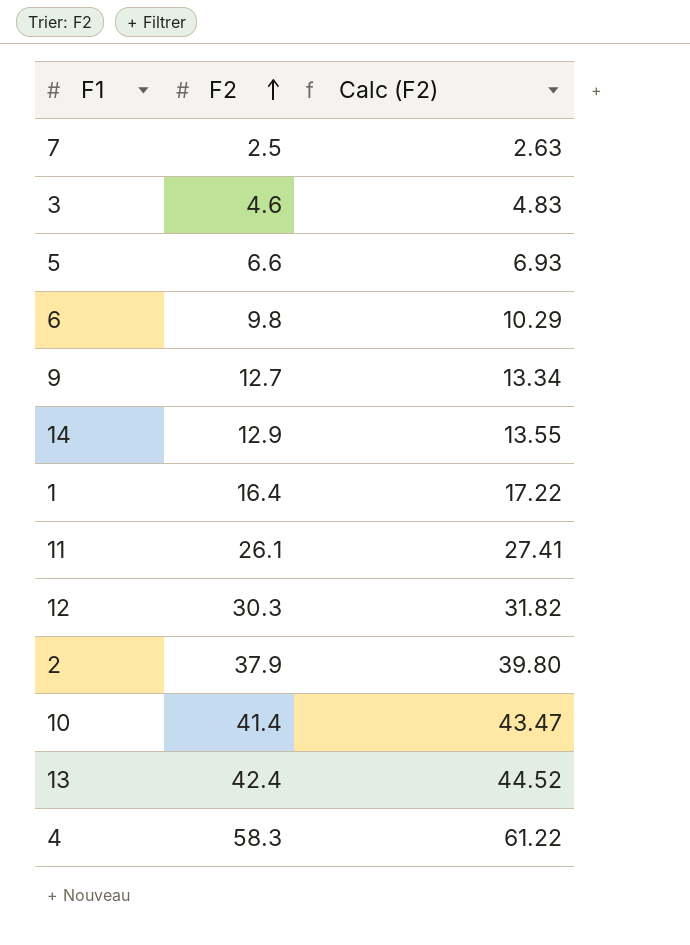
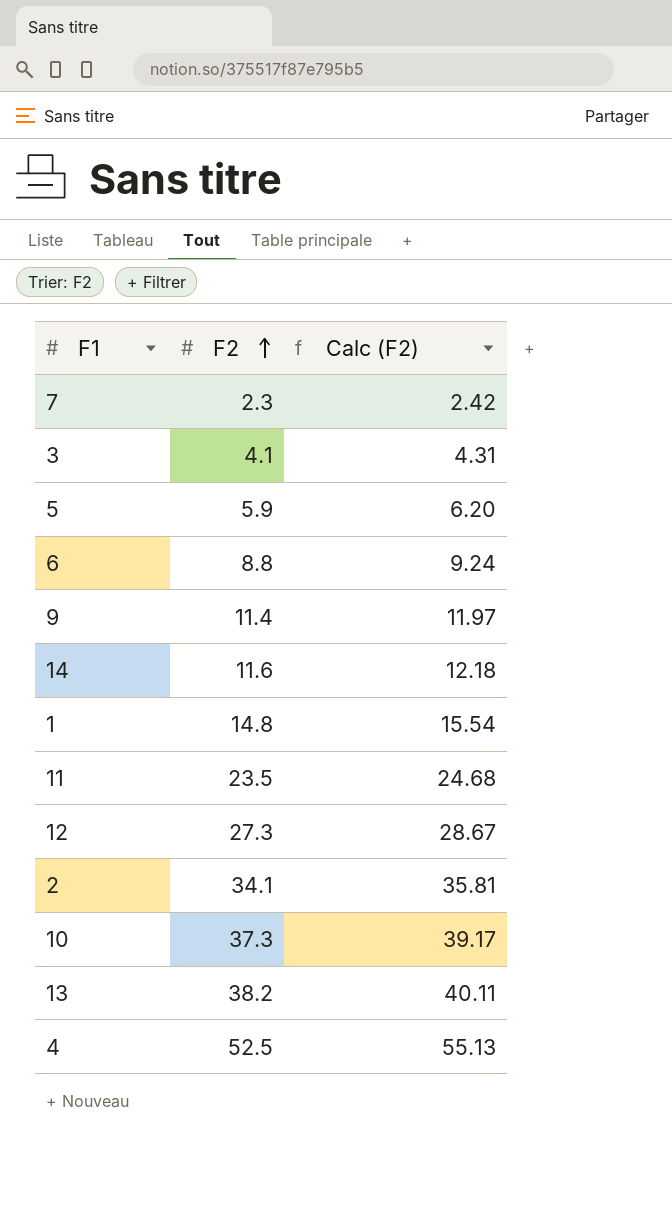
7 | F2: 2.5 -> 2.3
7 | Calc (F2): 2.63 -> 2.42
3 | F2: 4.6 -> 4.1
3 | Calc (F2): 4.83 -> 4.31
5 | F2: 6.6 -> 5.9
5 | Calc (F2): 6.93 -> 6.20
6 | F2: 9.8 -> 8.8
6 | Calc (F2): 10.29 -> 9.24
9 | F2: 12.7 -> 11.4
9 | Calc (F2): 13.34 -> 11.97
14 | F2: 12.9 -> 11.6
14 | Calc (F2): 13.55 -> 12.18
1 | F2: 16.4 -> 14.8
1 | Calc (F2): 17.22 -> 15.54
11 | F2: 26.1 -> 23.5
11 | Calc (F2): 27.41 -> 24.68
12 | F2: 30.3 -> 27.3
12 | Calc (F2): 31.82 -> 28.67
2 | F2: 37.9 -> 34.1
2 | Calc (F2): 39.80 -> 35.81
10 | F2: 41.4 -> 37.3
10 | Calc (F2): 43.47 -> 39.17
13 | F2: 42.4 -> 38.2
13 | Calc (F2): 44.52 -> 40.11
4 | F2: 58.3 -> 52.5
4 | Calc (F2): 61.22 -> 55.13

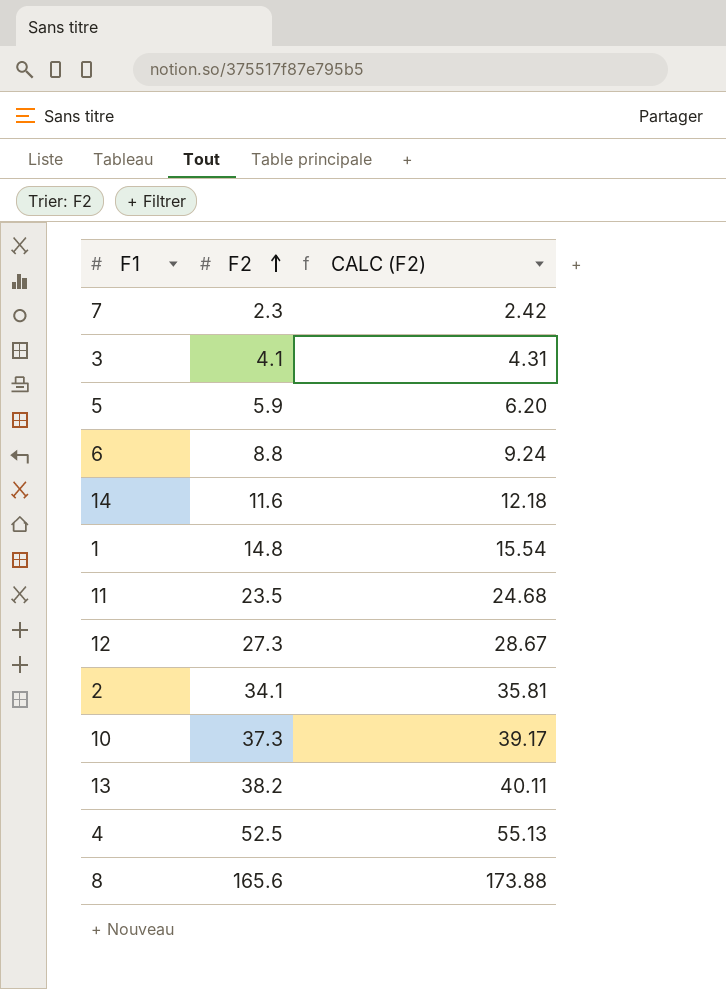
column name: Calc (F2) -> CALC (F2)
row 9: 11.4 | 11.97 -> none
row 8: none -> 165.6 | 173.88

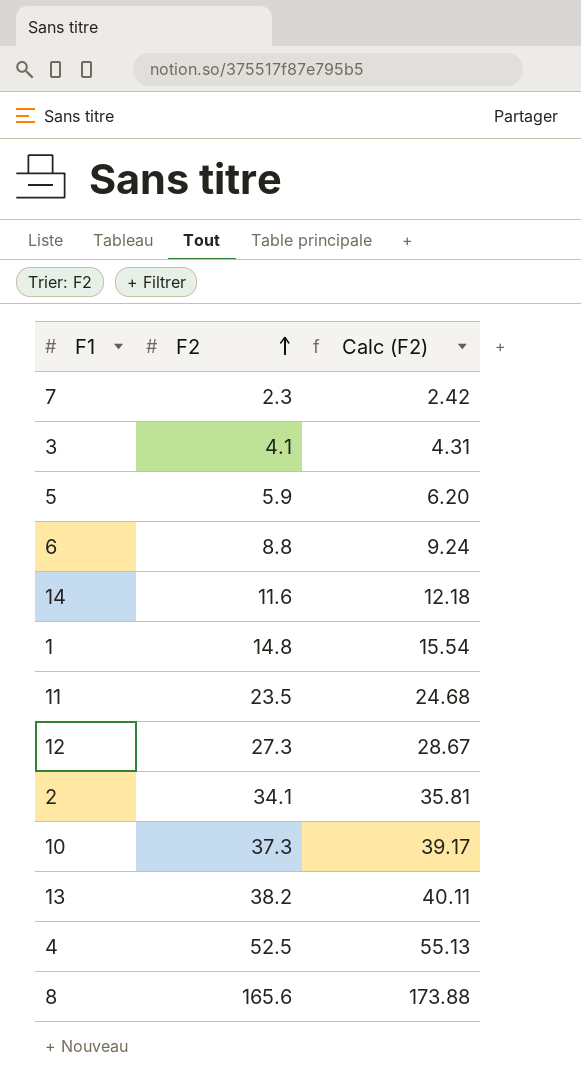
column name: CALC (F2) -> Calc (F2)

